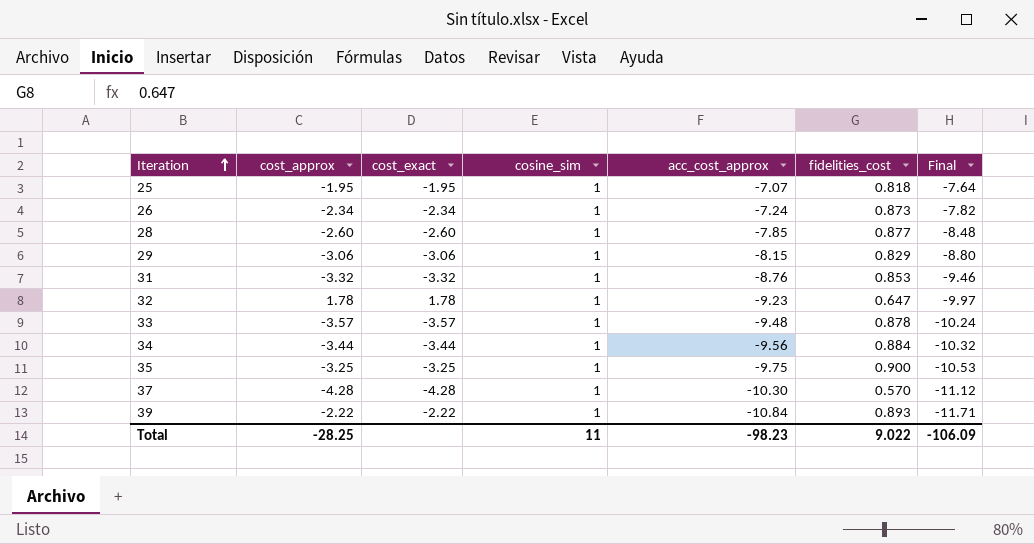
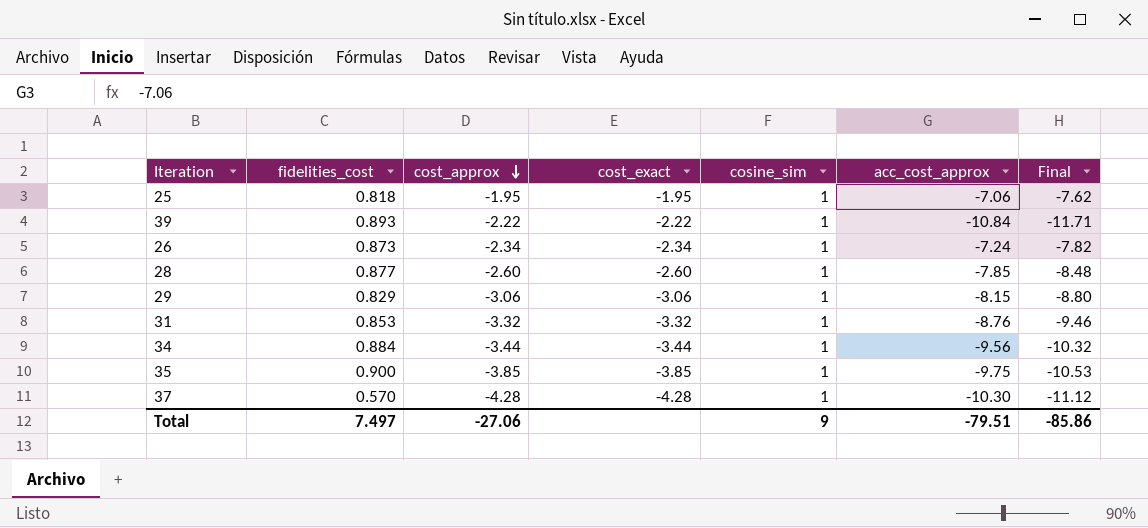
row order: Iteration ascending -> cost_approx descending
column fidelities_cost | position: 6 -> 2
row 32: 1.78 | 1.78 | 1 | -9.23 | 0.647 | -9.97 -> none
row 33: -3.57 | -3.57 | 1 | -9.48 | 0.878 | -10.24 -> none
25 | acc_cost_approx: -7.07 -> -7.06
25 | Final: -7.64 -> -7.62
35 | cost_approx: -3.25 -> -3.85
35 | cost_exact: -3.25 -> -3.85
Total | fidelities_cost: 9.022 -> 7.497
Total | cost_approx: -28.25 -> -27.06
Total | cosine_sim: 11 -> 9
Total | acc_cost_approx: -98.23 -> -79.51
Total | Final: -106.09 -> -85.86

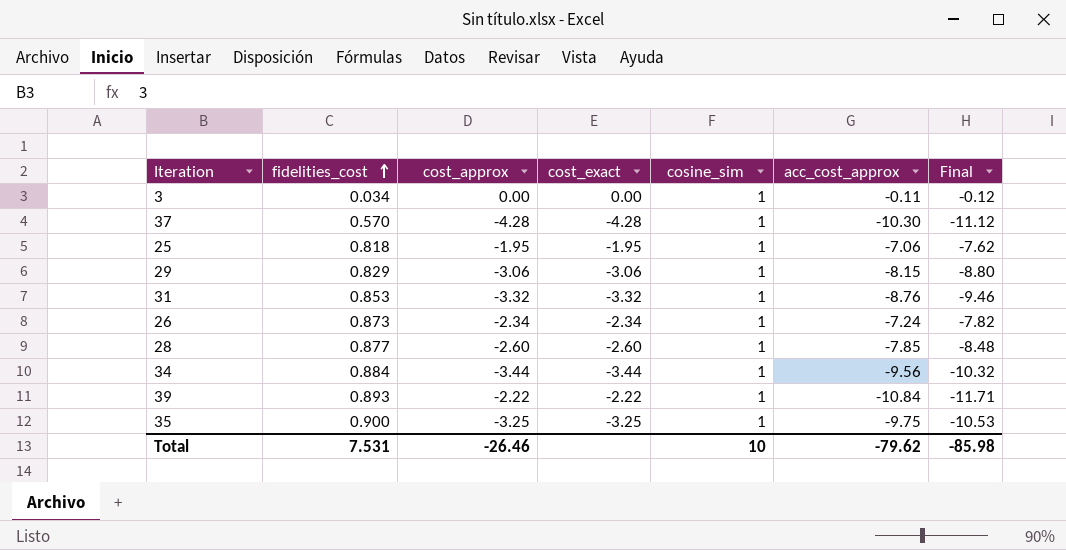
row order: cost_approx descending -> fidelities_cost ascending
row 3: none -> 0.034 | 0.00 | 0.00 | 1 | -0.11 | -0.12
35 | cost_approx: -3.85 -> -3.25
35 | cost_exact: -3.85 -> -3.25
Total | fidelities_cost: 7.497 -> 7.531
Total | cost_approx: -27.06 -> -26.46
Total | cosine_sim: 9 -> 10
Total | acc_cost_approx: -79.51 -> -79.62
Total | Final: -85.86 -> -85.98

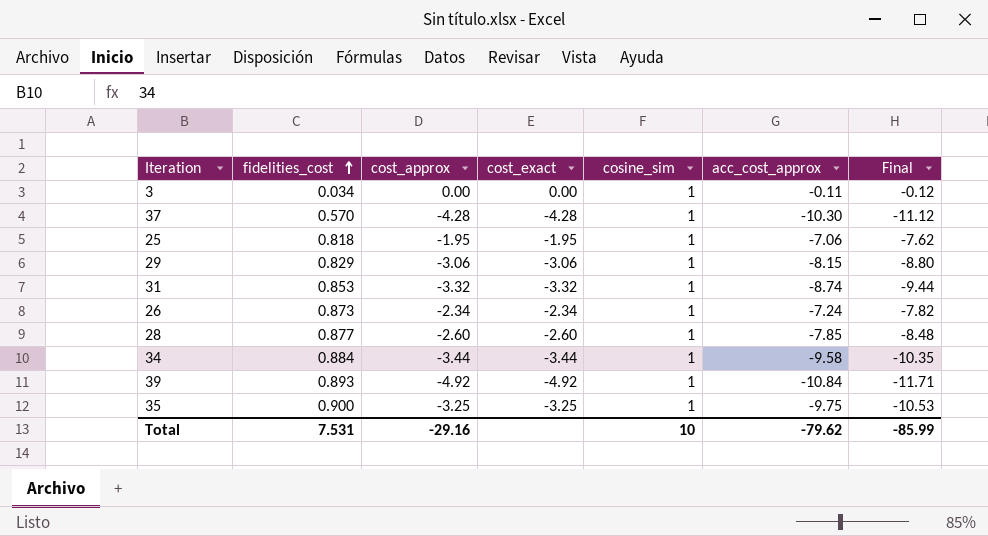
31 | acc_cost_approx: -8.76 -> -8.74
31 | Final: -9.46 -> -9.44
34 | acc_cost_approx: -9.56 -> -9.58
34 | Final: -10.32 -> -10.35
39 | cost_approx: -2.22 -> -4.92
39 | cost_exact: -2.22 -> -4.92
Total | cost_approx: -26.46 -> -29.16
Total | Final: -85.98 -> -85.99

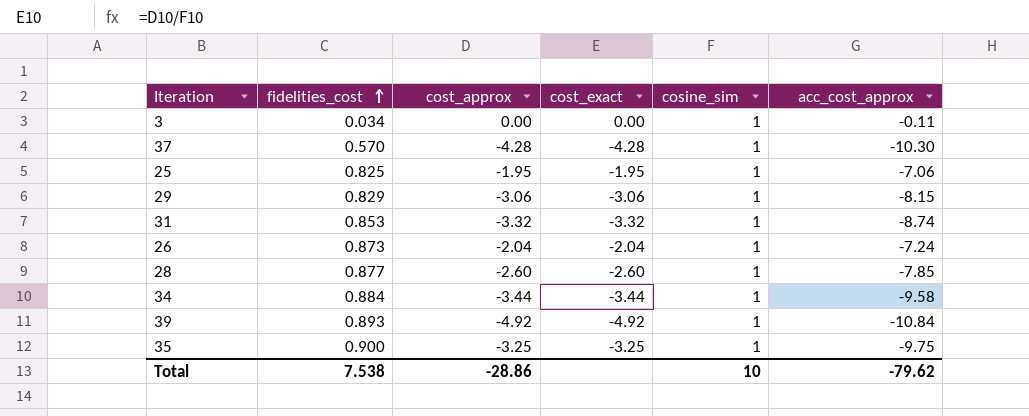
column Final | formula: [acc_cost_approx] * 1.08 -> none
25 | fidelities_cost: 0.818 -> 0.825
26 | cost_approx: -2.34 -> -2.04
26 | cost_exact: -2.34 -> -2.04
Total | fidelities_cost: 7.531 -> 7.538
Total | cost_approx: -29.16 -> -28.86

